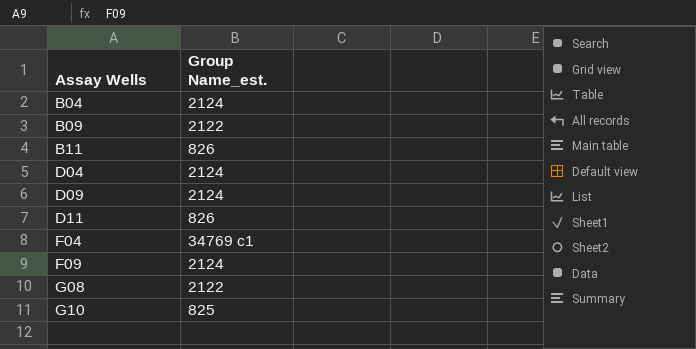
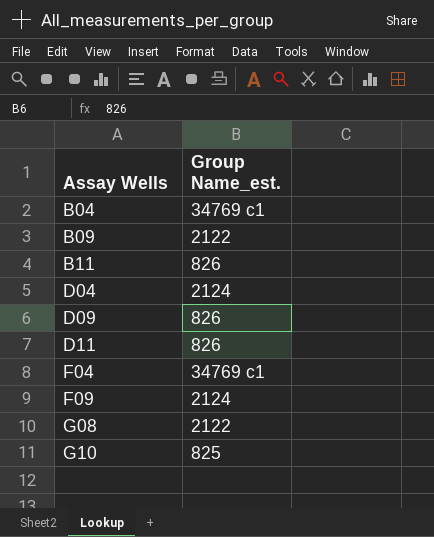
B04 | Group Name_est.: 2124 -> 34769 c1
D09 | Group Name_est.: 2124 -> 826

